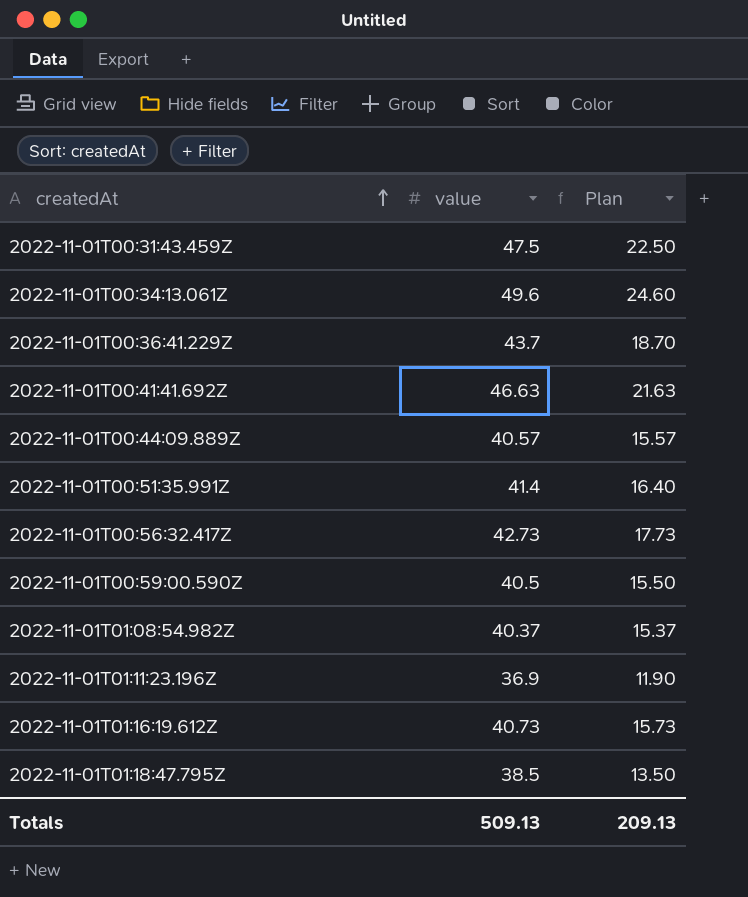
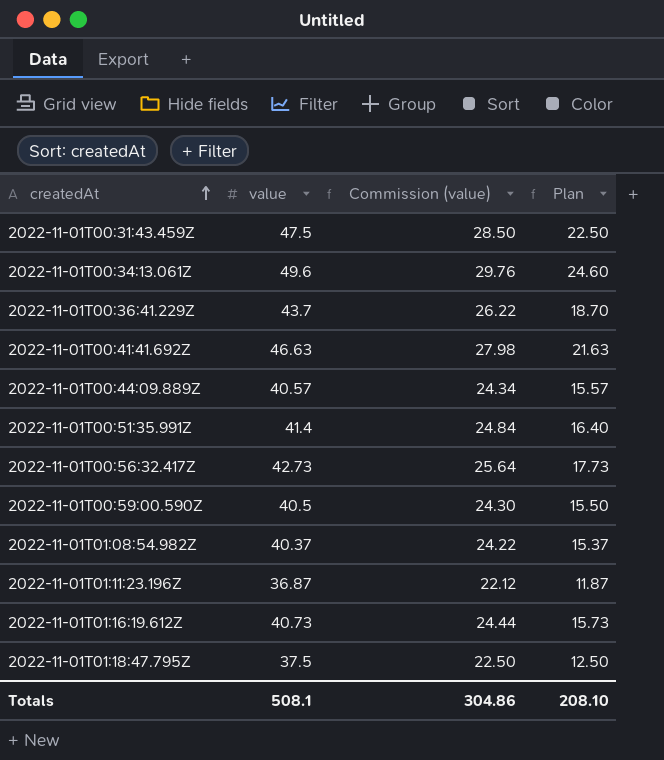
column Commission (value) | formula: none -> [value] * 0.6
2022-11-01T01:11:23.196Z | value: 36.9 -> 36.87
2022-11-01T01:11:23.196Z | Plan: 11.90 -> 11.87
2022-11-01T01:18:47.795Z | value: 38.5 -> 37.5
2022-11-01T01:18:47.795Z | Plan: 13.50 -> 12.50
Totals | value: 509.13 -> 508.1
Totals | Plan: 209.13 -> 208.10

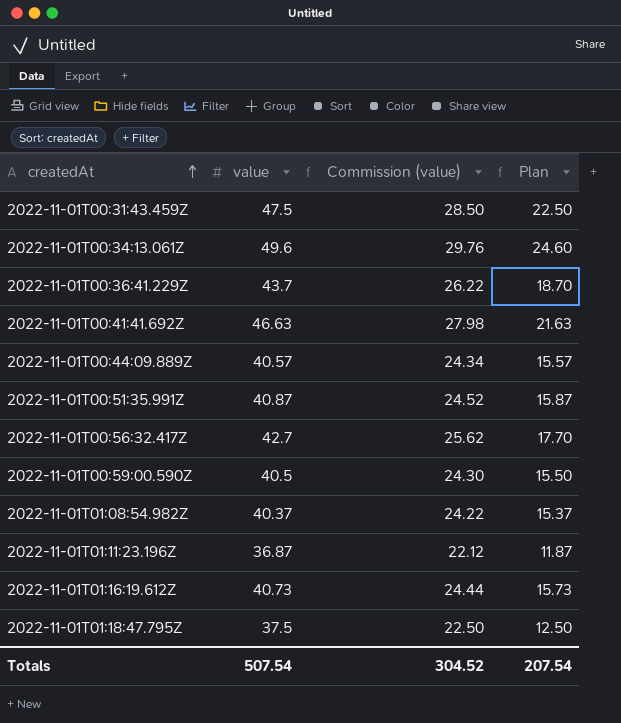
2022-11-01T00:51:35.991Z | value: 41.4 -> 40.87
2022-11-01T00:51:35.991Z | Commission (value): 24.84 -> 24.52
2022-11-01T00:51:35.991Z | Plan: 16.40 -> 15.87
2022-11-01T00:56:32.417Z | value: 42.73 -> 42.7
2022-11-01T00:56:32.417Z | Commission (value): 25.64 -> 25.62
2022-11-01T00:56:32.417Z | Plan: 17.73 -> 17.70
Totals | value: 508.1 -> 507.54
Totals | Commission (value): 304.86 -> 304.52
Totals | Plan: 208.10 -> 207.54

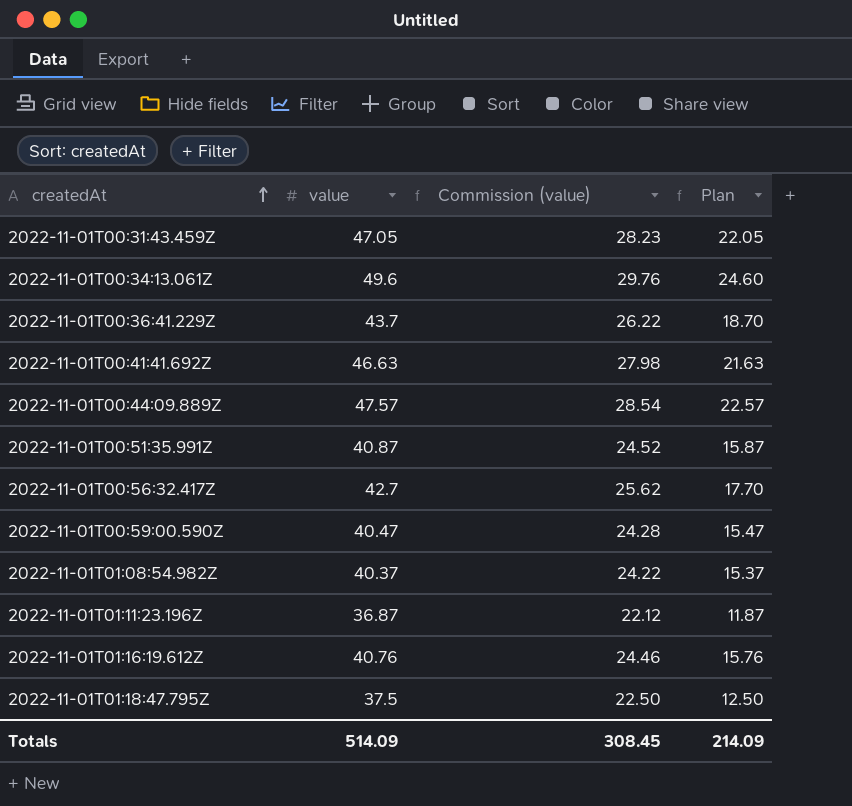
2022-11-01T00:31:43.459Z | value: 47.5 -> 47.05
2022-11-01T00:31:43.459Z | Commission (value): 28.50 -> 28.23
2022-11-01T00:31:43.459Z | Plan: 22.50 -> 22.05
2022-11-01T00:44:09.889Z | value: 40.57 -> 47.57
2022-11-01T00:44:09.889Z | Commission (value): 24.34 -> 28.54
2022-11-01T00:44:09.889Z | Plan: 15.57 -> 22.57
2022-11-01T00:59:00.590Z | value: 40.5 -> 40.47
2022-11-01T00:59:00.590Z | Commission (value): 24.30 -> 24.28
2022-11-01T00:59:00.590Z | Plan: 15.50 -> 15.47
2022-11-01T01:16:19.612Z | value: 40.73 -> 40.76
2022-11-01T01:16:19.612Z | Commission (value): 24.44 -> 24.46
2022-11-01T01:16:19.612Z | Plan: 15.73 -> 15.76
Totals | value: 507.54 -> 514.09
Totals | Commission (value): 304.52 -> 308.45
Totals | Plan: 207.54 -> 214.09

